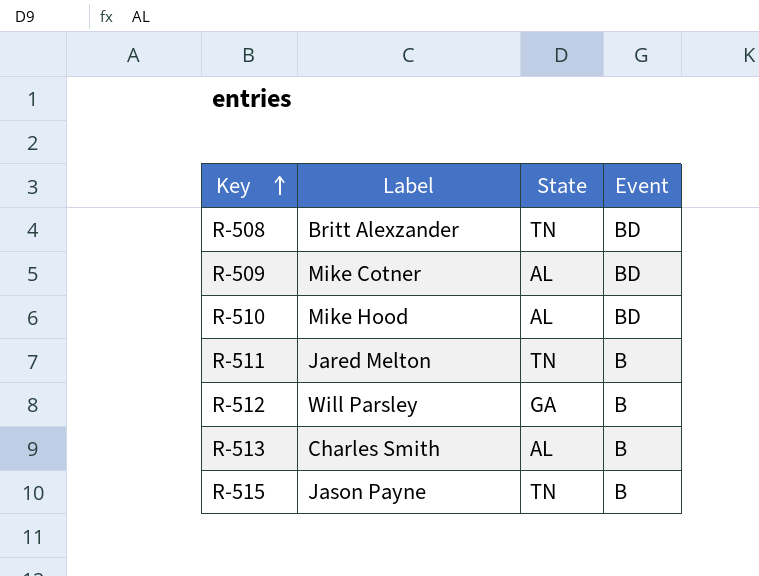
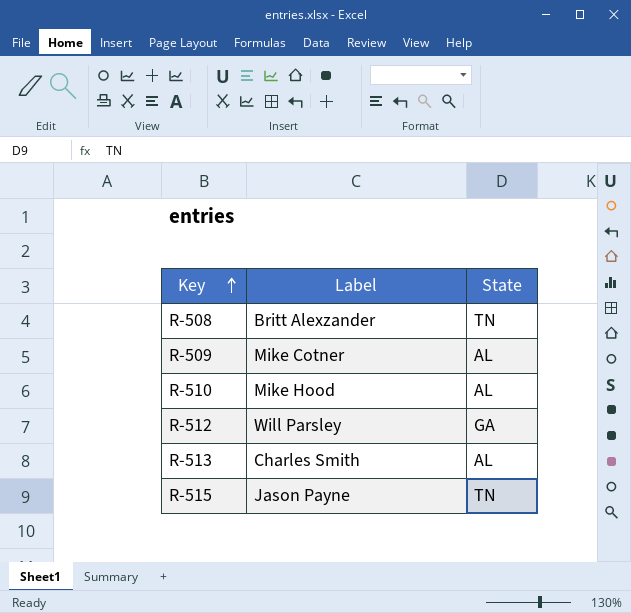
column Event | position: 4 -> none
row R-511: Jared Melton | TN | B -> none

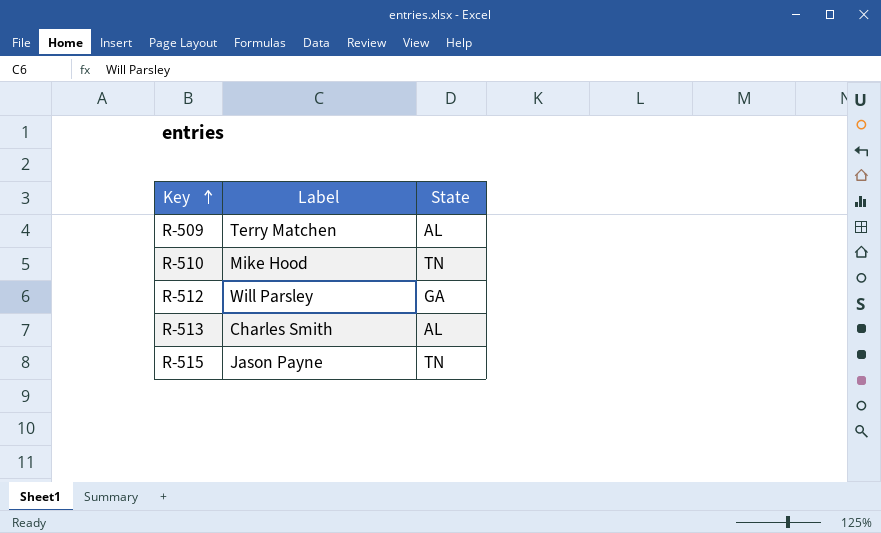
row R-508: Britt Alexzander | TN -> none
R-509 | Label: Mike Cotner -> Terry Matchen
R-510 | State: AL -> TN

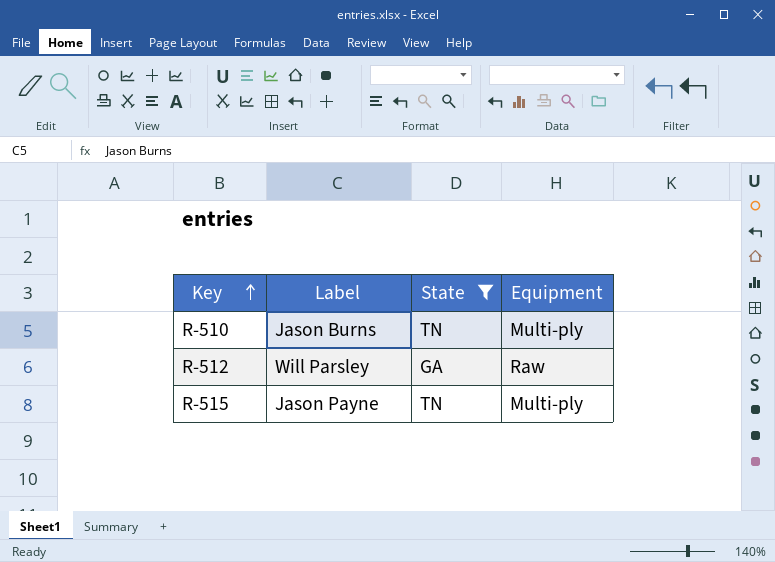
filter: none -> State != AL
column Equipment | position: none -> 4
R-510 | Label: Mike Hood -> Jason Burns

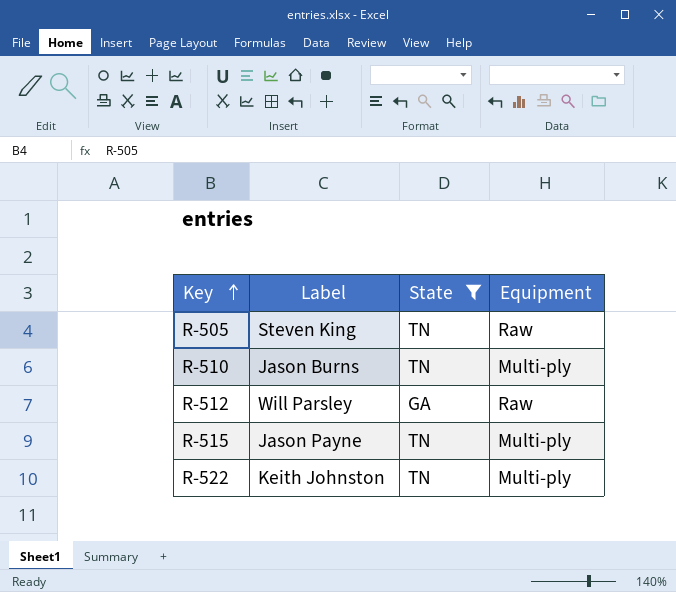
row R-505: none -> Steven King | TN | Raw
row R-522: none -> Keith Johnston | TN | Multi-ply

